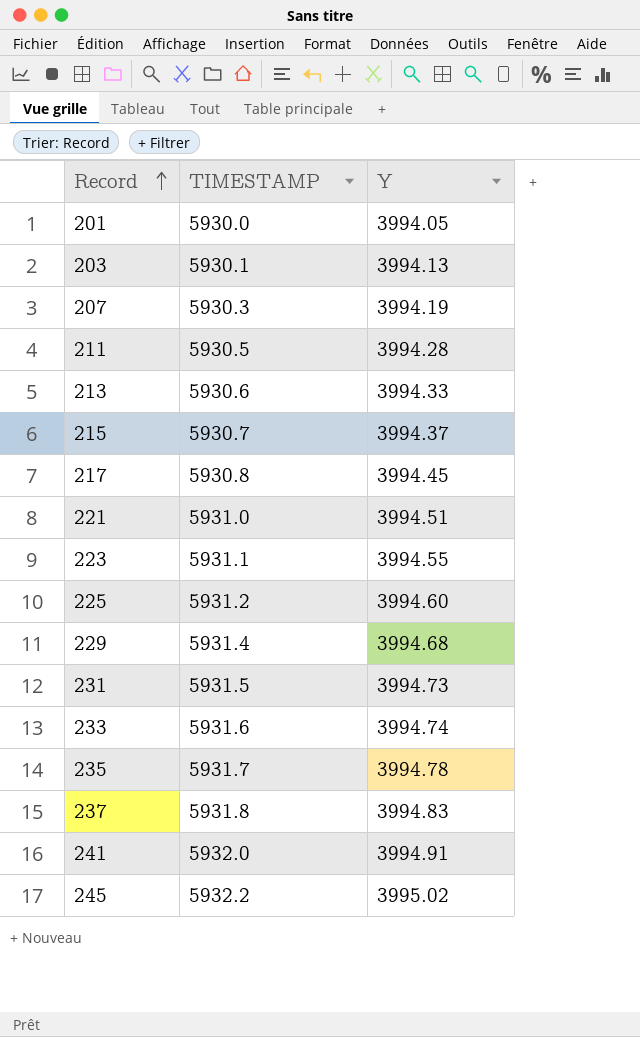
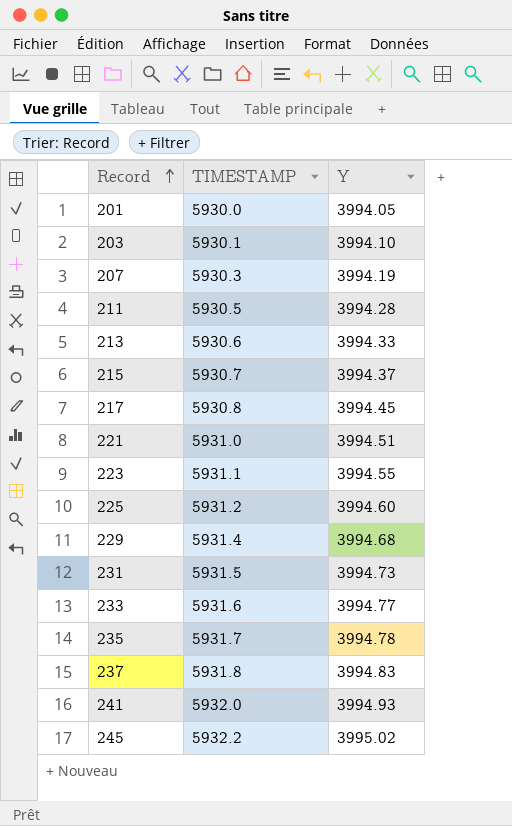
203 | Y: 3994.13 -> 3994.10
233 | Y: 3994.74 -> 3994.77
241 | Y: 3994.91 -> 3994.93

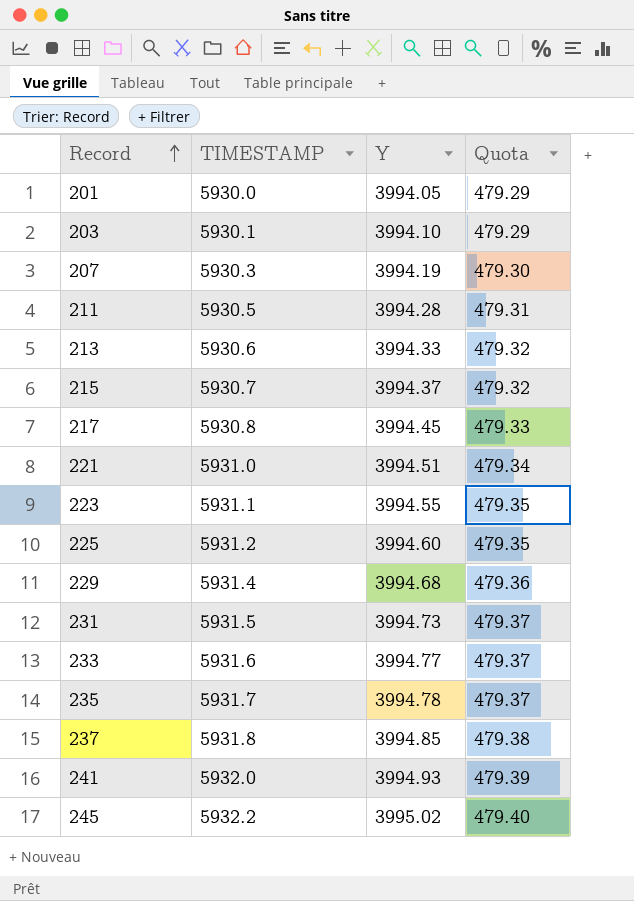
column Quota | formula: none -> [Y] * 0.12
237 | Y: 3994.83 -> 3994.85

